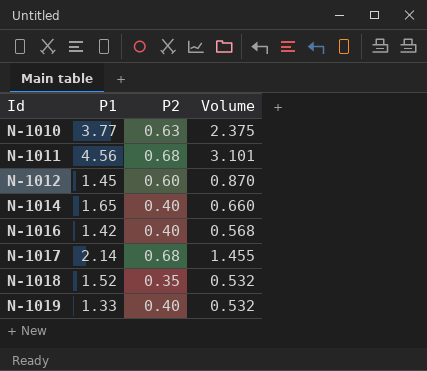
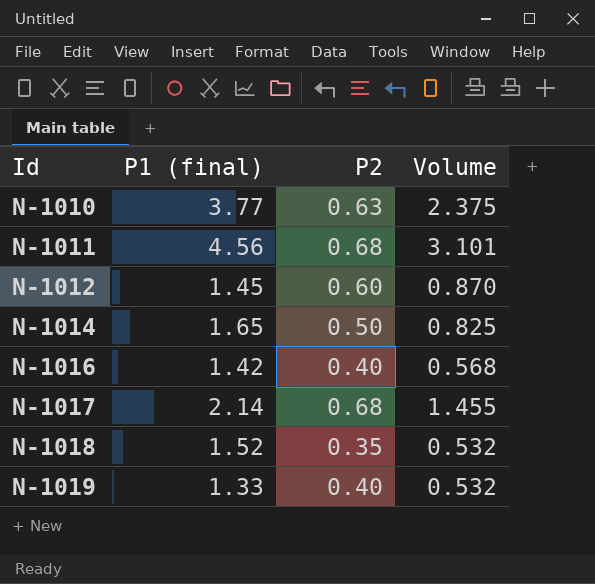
column name: P1 -> P1 (final)
N-1014 | P2: 0.40 -> 0.50
N-1014 | Volume: 0.660 -> 0.825

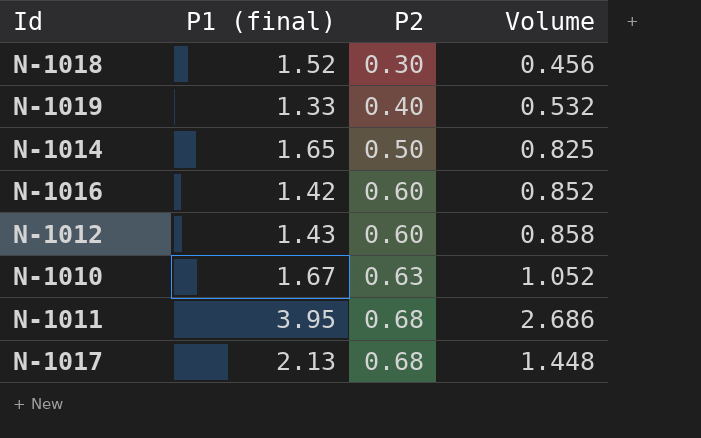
row order: Id ascending -> P2 ascending
N-1018 | P2: 0.35 -> 0.30
N-1018 | Volume: 0.532 -> 0.456
N-1016 | P2: 0.40 -> 0.60
N-1016 | Volume: 0.568 -> 0.852
N-1012 | P1 (final): 1.45 -> 1.43
N-1012 | Volume: 0.870 -> 0.858
N-1010 | P1 (final): 3.77 -> 1.67
N-1010 | Volume: 2.375 -> 1.052
N-1011 | P1 (final): 4.56 -> 3.95
N-1011 | Volume: 3.101 -> 2.686
N-1017 | P1 (final): 2.14 -> 2.13
N-1017 | Volume: 1.455 -> 1.448

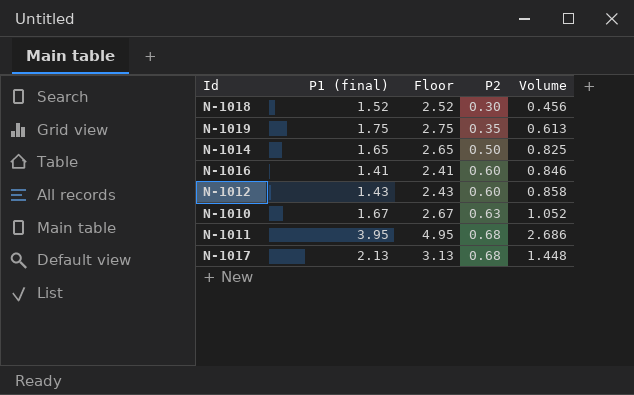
column Floor | formula: none -> [P1 (final)] + 1
N-1019 | P1 (final): 1.33 -> 1.75
N-1019 | P2: 0.40 -> 0.35
N-1019 | Volume: 0.532 -> 0.613
N-1016 | P1 (final): 1.42 -> 1.41
N-1016 | Volume: 0.852 -> 0.846

